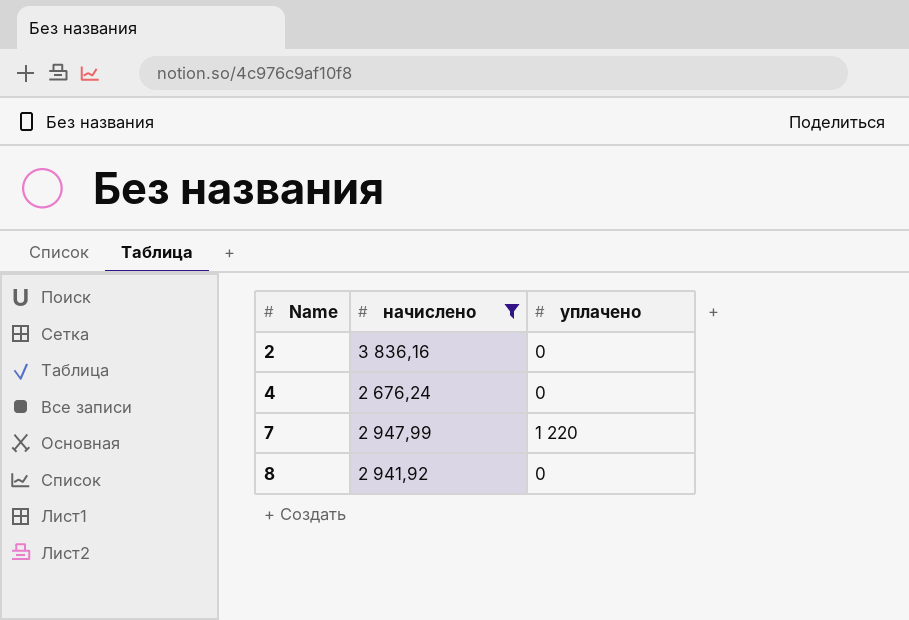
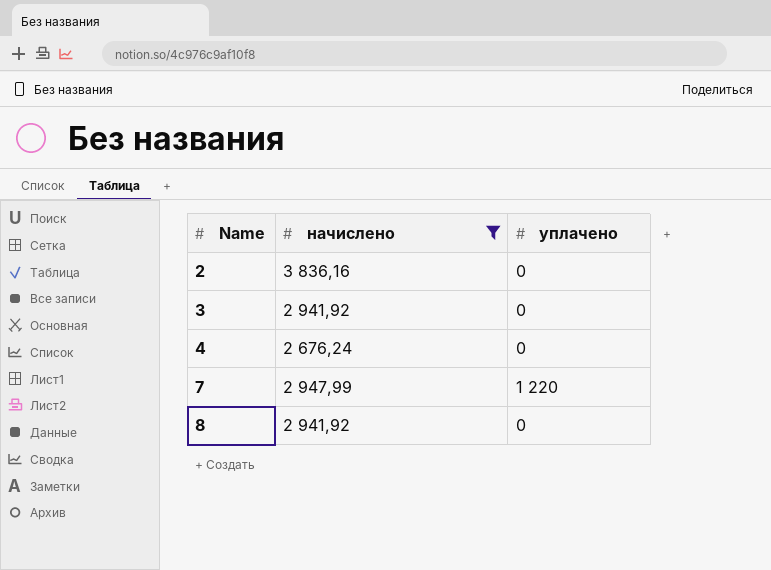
row 3: none -> 2 941,92 | 0

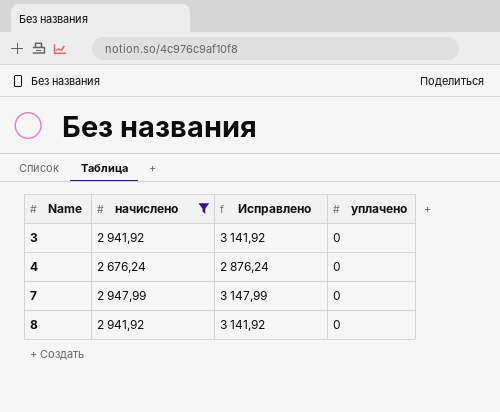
column Исправлено | formula: none -> [начислено] + 200
row 2: 3 836,16 | 0 -> none
7 | уплачено: 1 220 -> 0

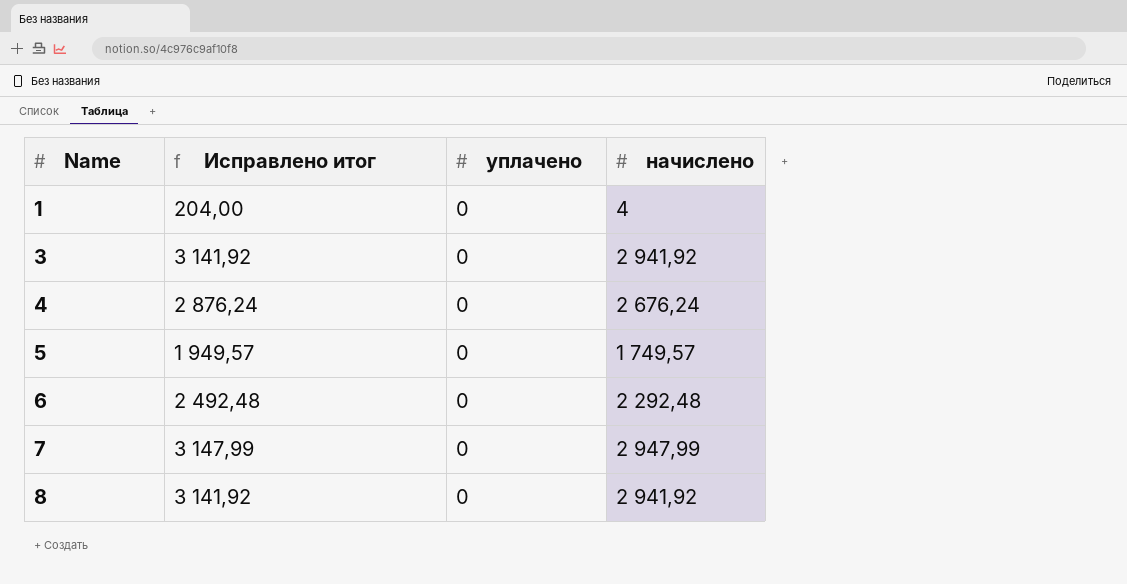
filter: начислено >= 2 676,24 -> none
column name: Исправлено -> Исправлено итог
column начислено | position: 2 -> 4

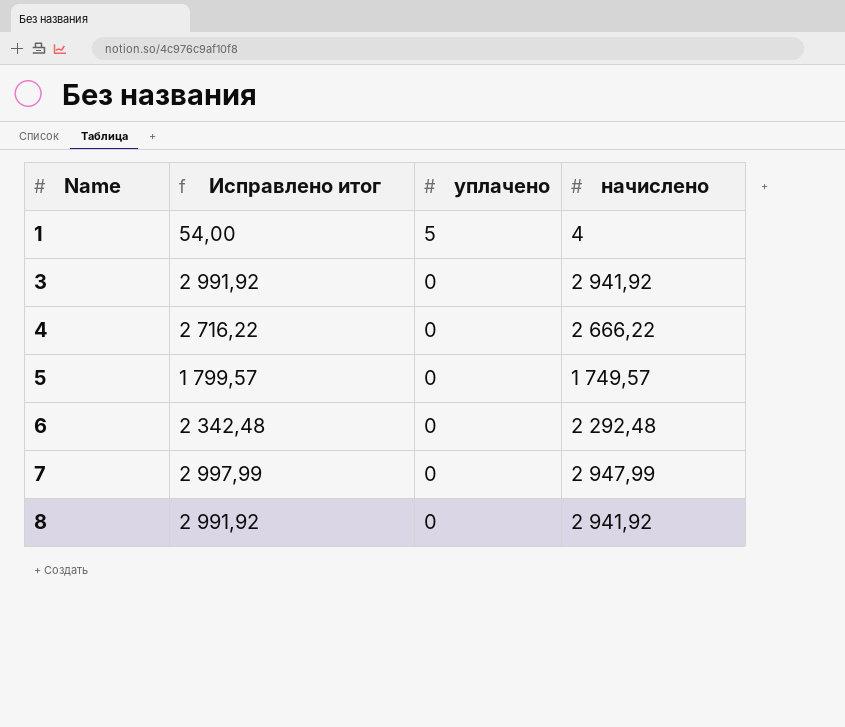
column Исправлено итог | formula: [начислено] + 200 -> [начислено] + 50
1 | уплачено: 0 -> 5
4 | начислено: 2 676,24 -> 2 666,22

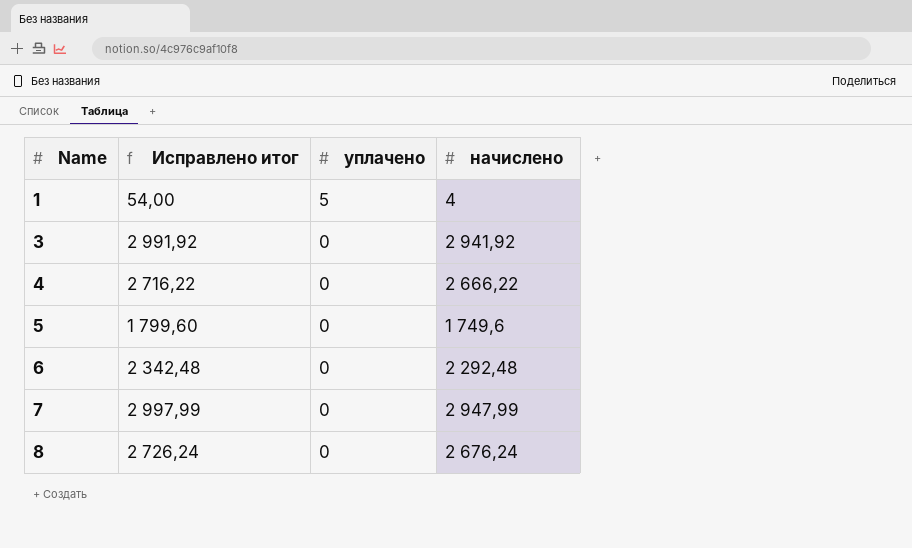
5 | Исправлено итог: 1 799,57 -> 1 799,60
5 | начислено: 1 749,57 -> 1 749,6
8 | Исправлено итог: 2 991,92 -> 2 726,24
8 | начислено: 2 941,92 -> 2 676,24

